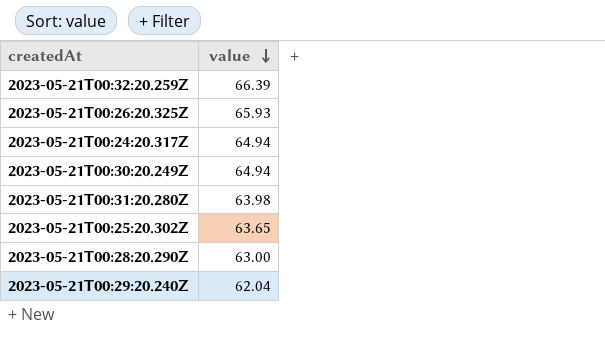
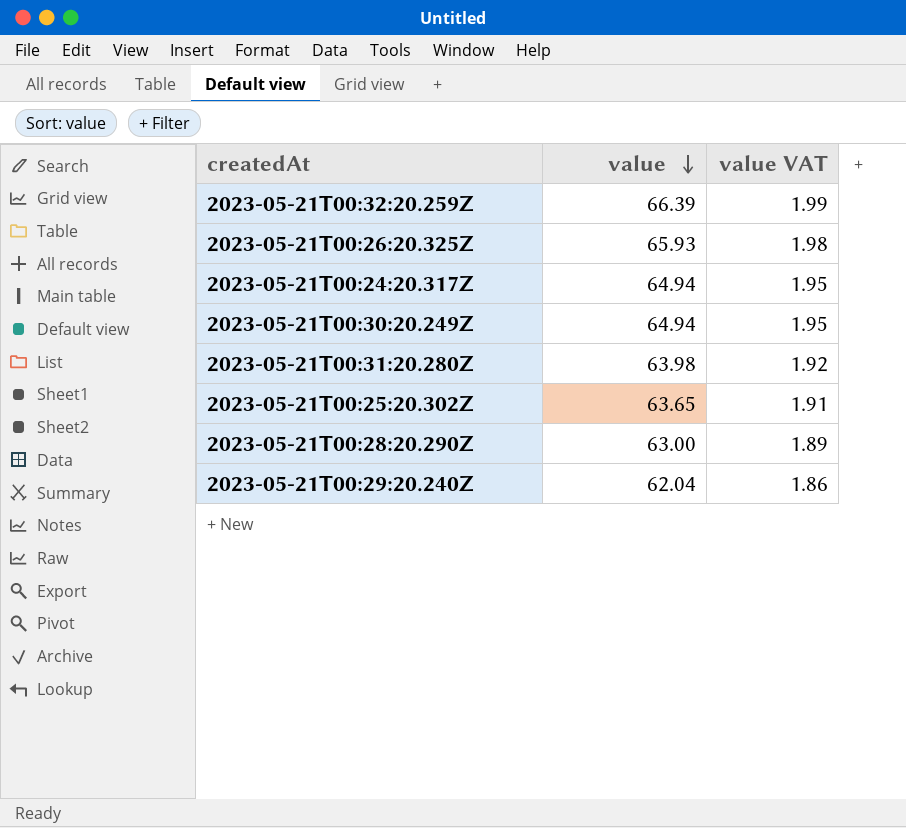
column value VAT | formula: none -> [value] * 0.03

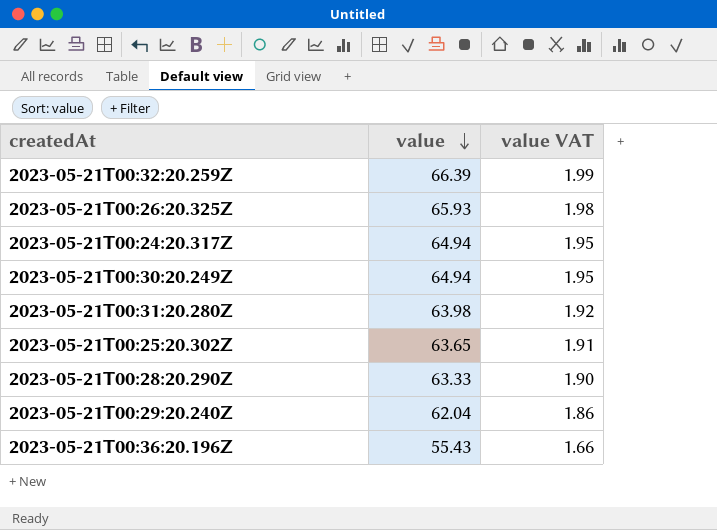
2023-05-21T00:28:20.290Z | value: 63.00 -> 63.33
2023-05-21T00:28:20.290Z | value VAT: 1.89 -> 1.90
row 2023-05-21T00:36:20.196Z: none -> 55.43 | 1.66

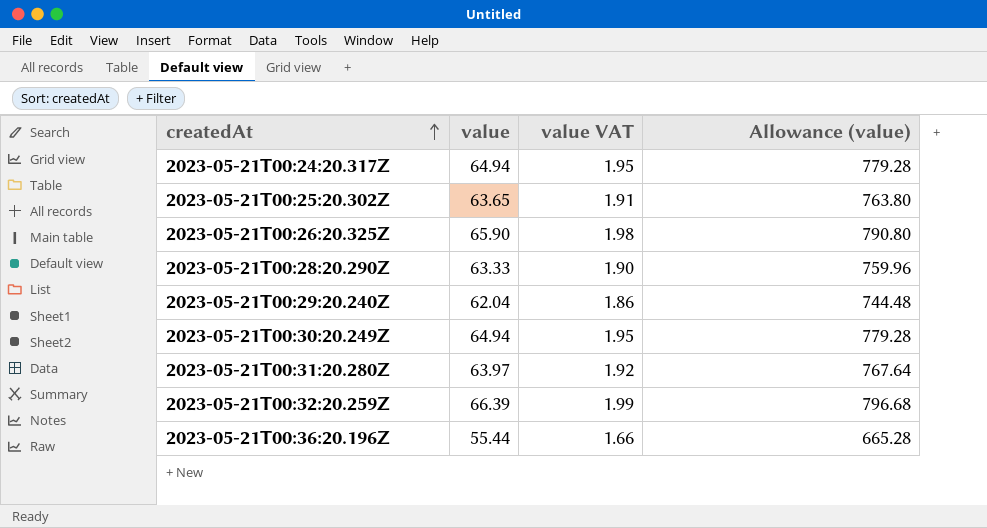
row order: value descending -> createdAt ascending
column Allowance (value) | formula: none -> [value] * 12
2023-05-21T00:26:20.325Z | value: 65.93 -> 65.90
2023-05-21T00:31:20.280Z | value: 63.98 -> 63.97
2023-05-21T00:36:20.196Z | value: 55.43 -> 55.44

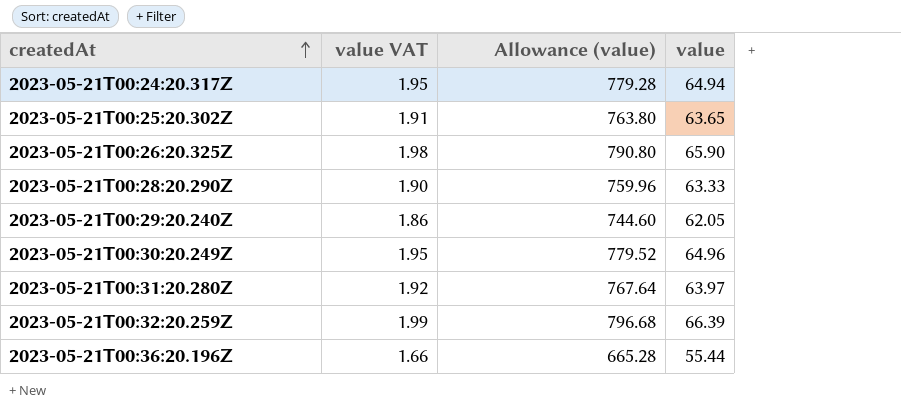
column value | position: 2 -> 4
2023-05-21T00:29:20.240Z | Allowance (value): 744.48 -> 744.60
2023-05-21T00:29:20.240Z | value: 62.04 -> 62.05
2023-05-21T00:30:20.249Z | Allowance (value): 779.28 -> 779.52
2023-05-21T00:30:20.249Z | value: 64.94 -> 64.96

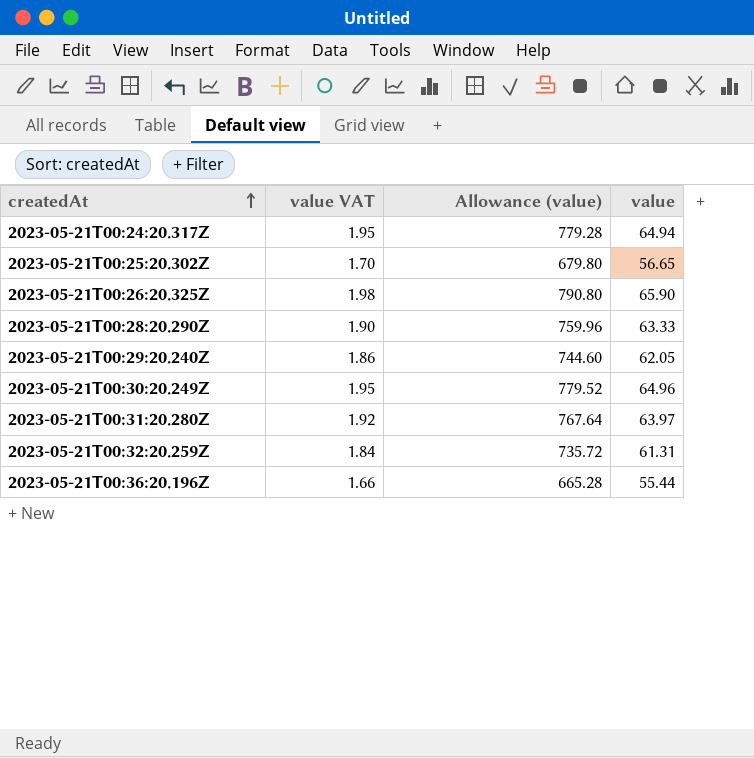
2023-05-21T00:25:20.302Z | value VAT: 1.91 -> 1.70
2023-05-21T00:25:20.302Z | Allowance (value): 763.80 -> 679.80
2023-05-21T00:25:20.302Z | value: 63.65 -> 56.65
2023-05-21T00:32:20.259Z | value VAT: 1.99 -> 1.84
2023-05-21T00:32:20.259Z | Allowance (value): 796.68 -> 735.72
2023-05-21T00:32:20.259Z | value: 66.39 -> 61.31

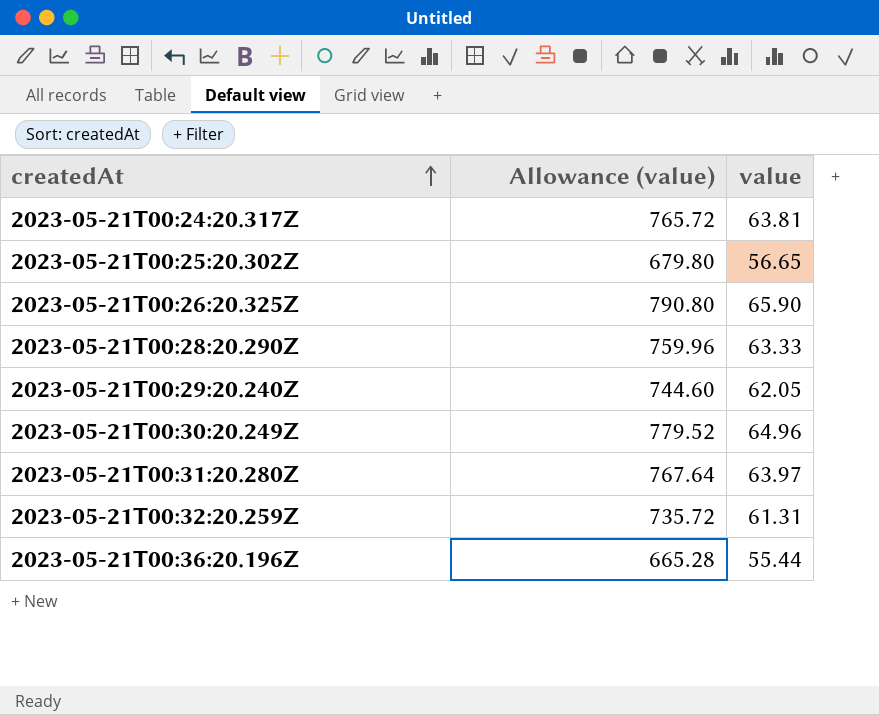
column value VAT | formula: [value] * 0.03 -> none
2023-05-21T00:24:20.317Z | Allowance (value): 779.28 -> 765.72
2023-05-21T00:24:20.317Z | value: 64.94 -> 63.81

